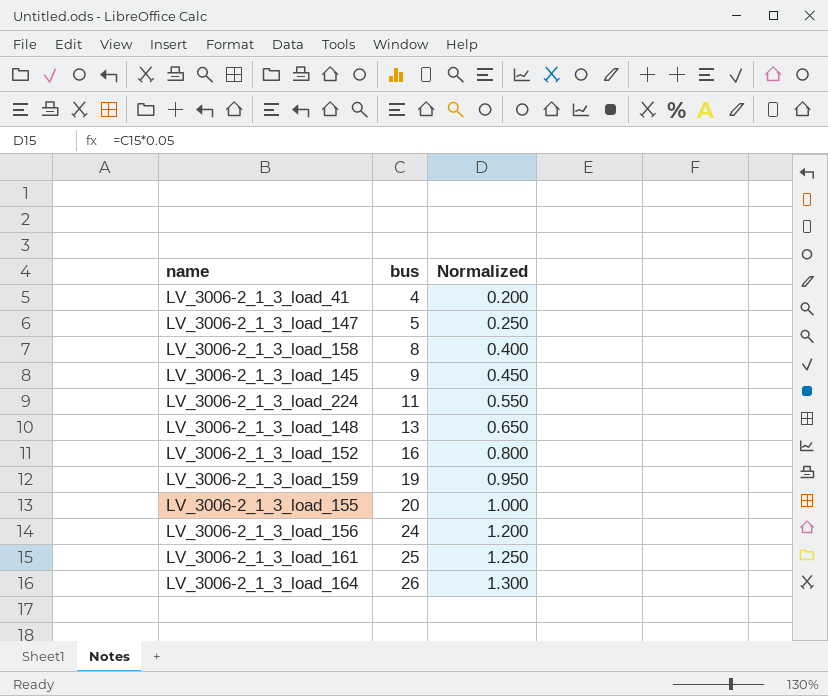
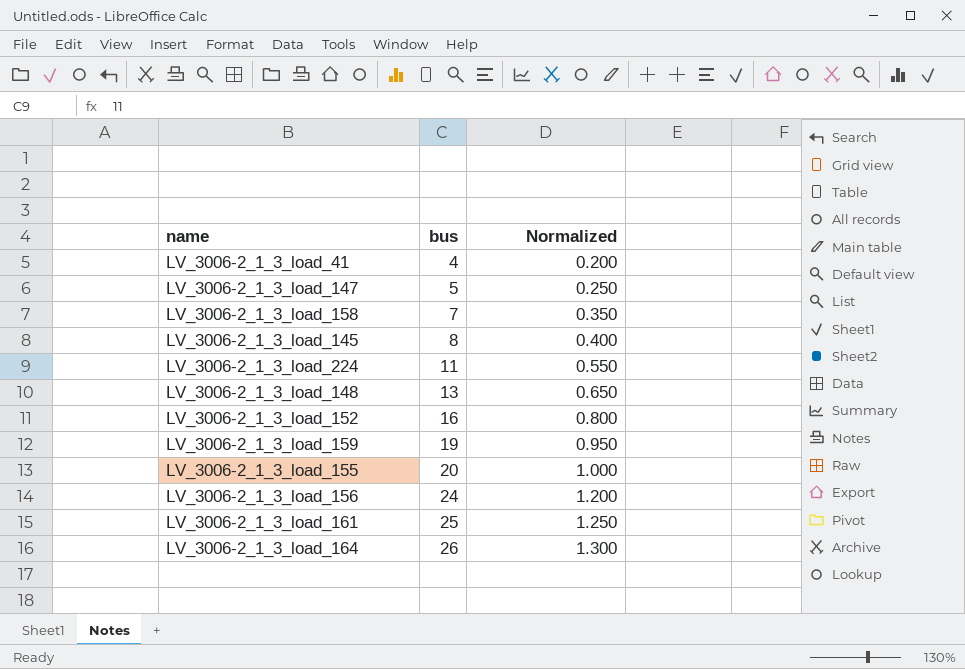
LV_3006-2_1_3_load_158 | bus: 8 -> 7
LV_3006-2_1_3_load_158 | Normalized: 0.400 -> 0.350
LV_3006-2_1_3_load_145 | bus: 9 -> 8
LV_3006-2_1_3_load_145 | Normalized: 0.450 -> 0.400

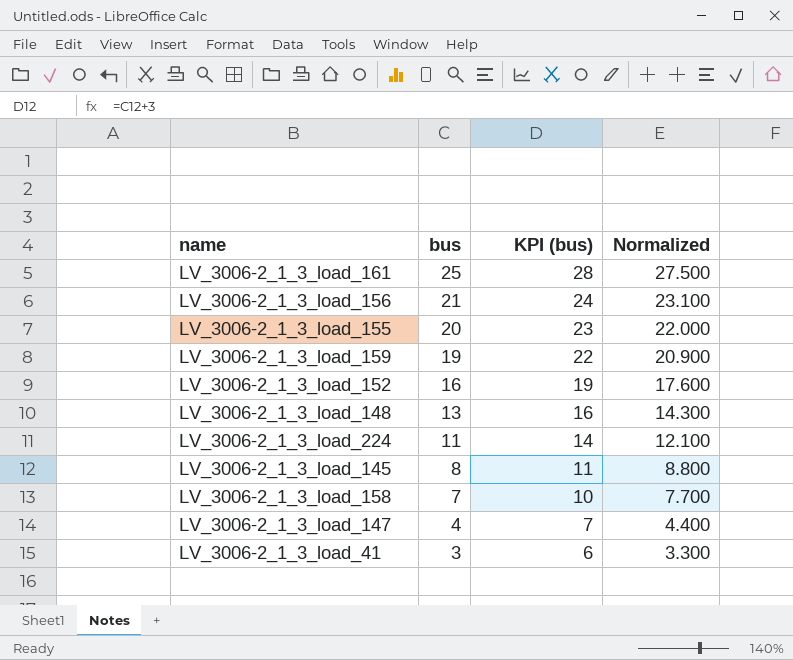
row order: bus ascending -> bus descending
column KPI (bus) | formula: none -> [bus] + 3
column Normalized | formula: [bus] * 0.05 -> [bus] * 1.1
row LV_3006-2_1_3_load_164: 26 | 1.300 -> none
LV_3006-2_1_3_load_156 | bus: 24 -> 21
LV_3006-2_1_3_load_147 | bus: 5 -> 4
LV_3006-2_1_3_load_41 | bus: 4 -> 3

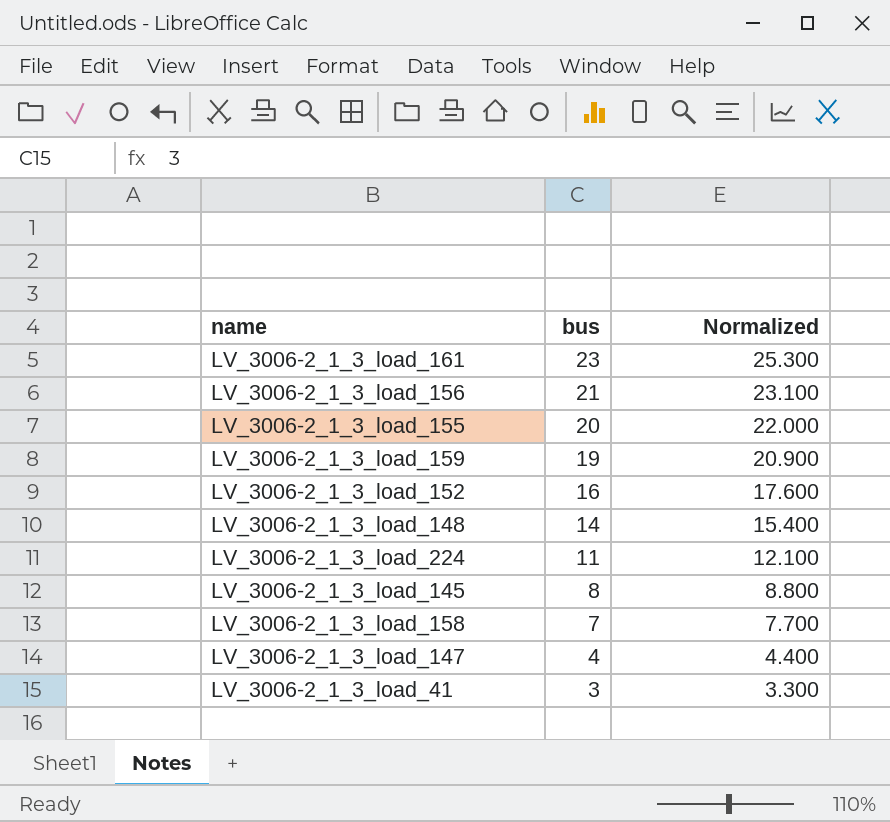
column KPI (bus) | formula: [bus] + 3 -> none
LV_3006-2_1_3_load_161 | bus: 25 -> 23
LV_3006-2_1_3_load_161 | Normalized: 27.500 -> 25.300
LV_3006-2_1_3_load_148 | bus: 13 -> 14
LV_3006-2_1_3_load_148 | Normalized: 14.300 -> 15.400

